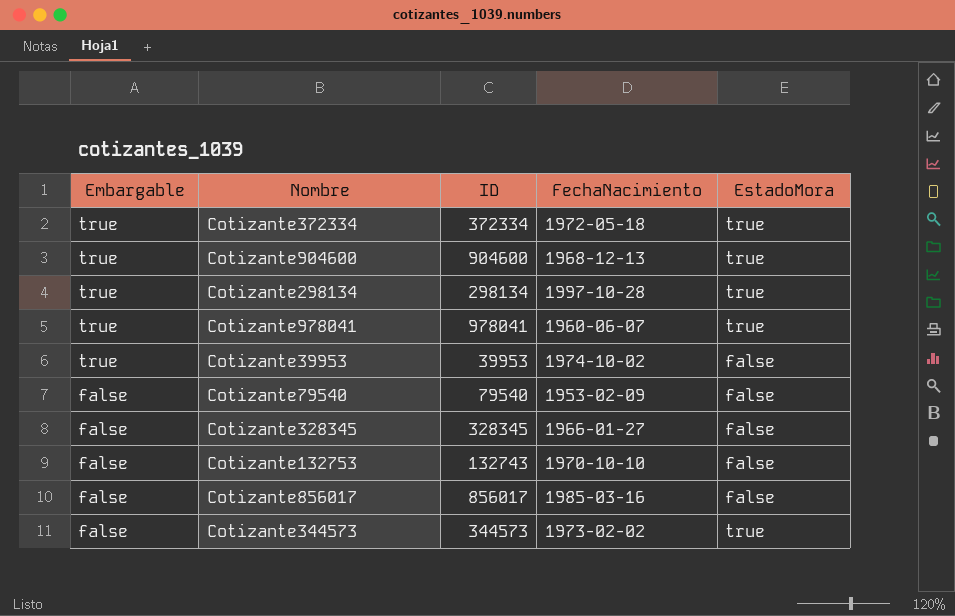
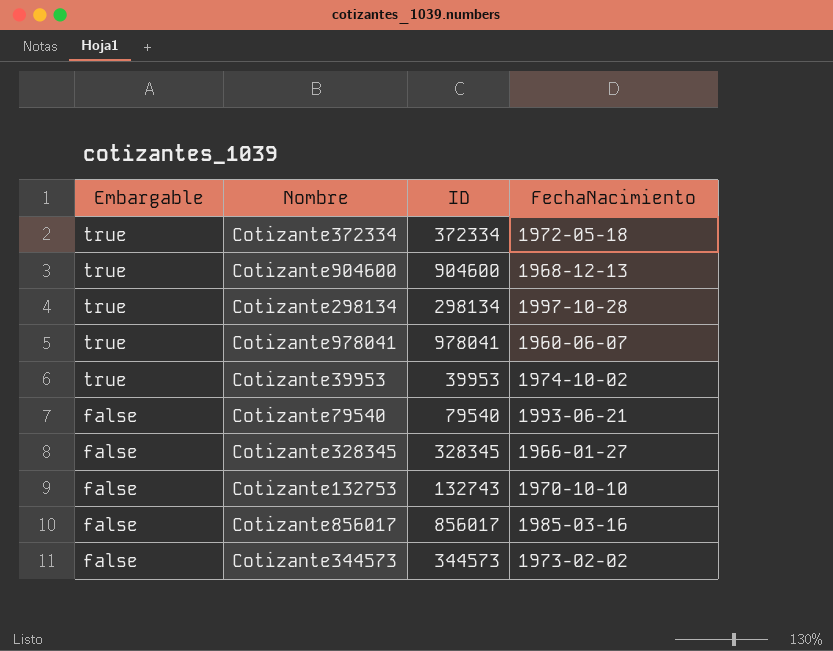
column EstadoMora | position: 5 -> none
Cotizante79540 | FechaNacimiento: 1953-02-09 -> 1993-06-21

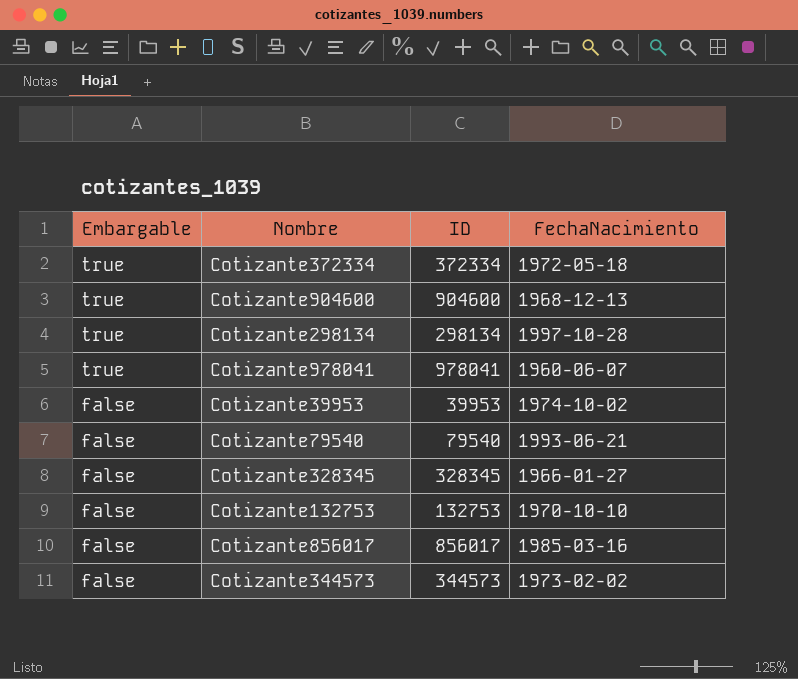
Cotizante39953 | Embargable: true -> false
Cotizante132753 | ID: 132743 -> 132753

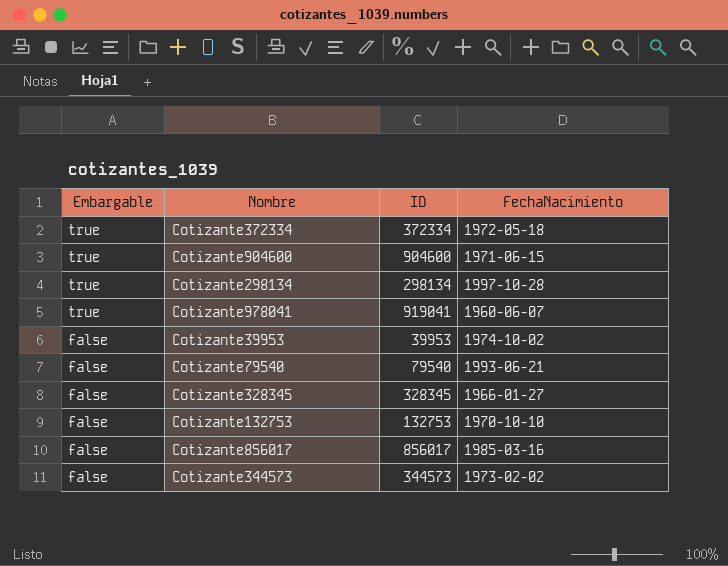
Cotizante904600 | FechaNacimiento: 1968-12-13 -> 1971-06-15
Cotizante978041 | ID: 978041 -> 919041

